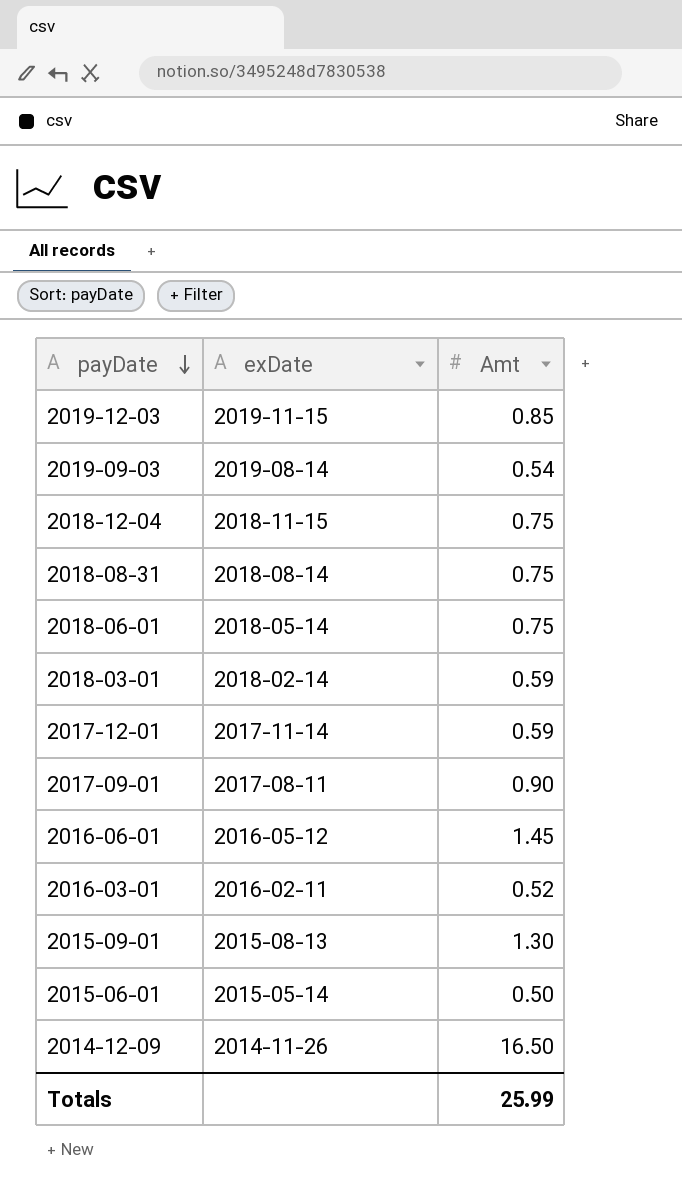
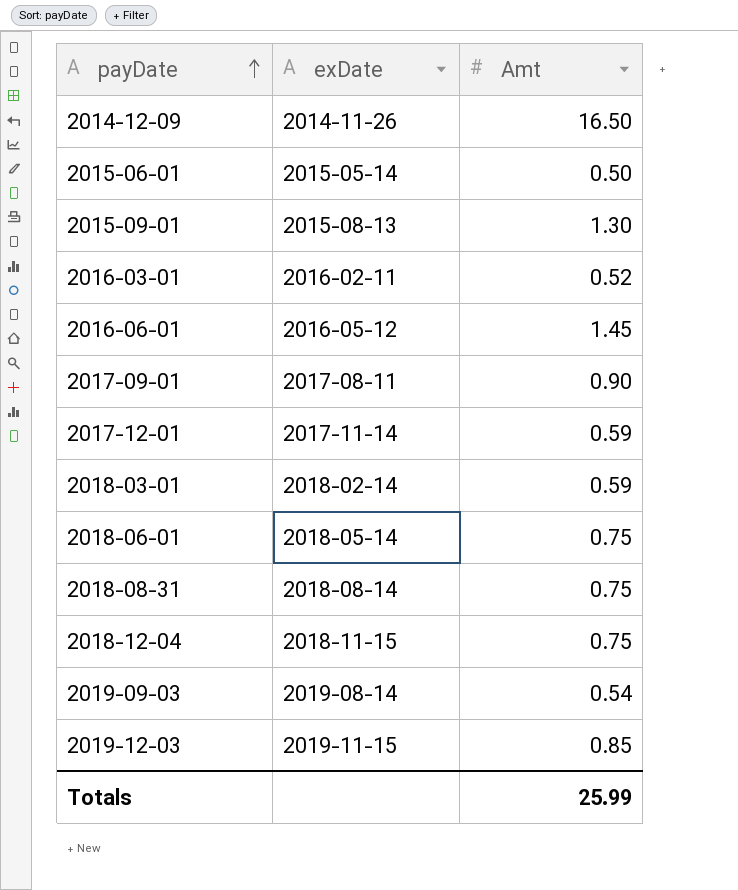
row order: payDate descending -> payDate ascending

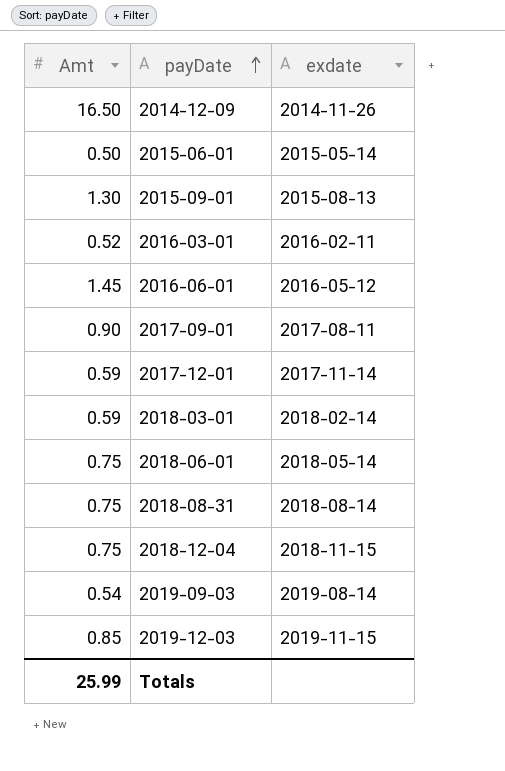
column Amt | position: 3 -> 1
column name: exDate -> exdate

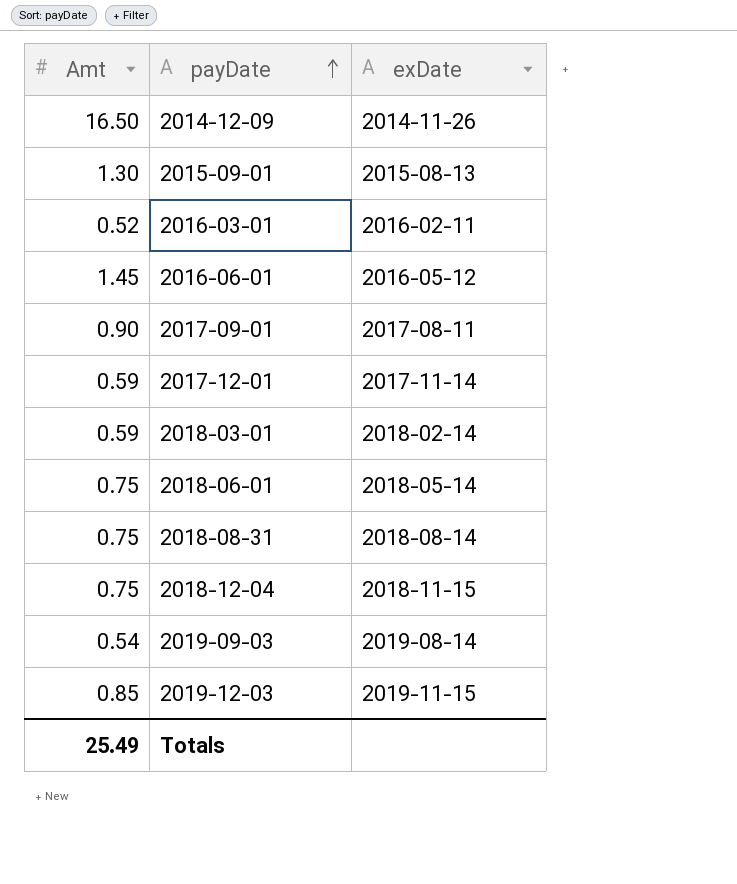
column name: exdate -> exDate
row 2015-06-01: 0.50 | 2015-05-14 -> none
Totals | Amt: 25.99 -> 25.49

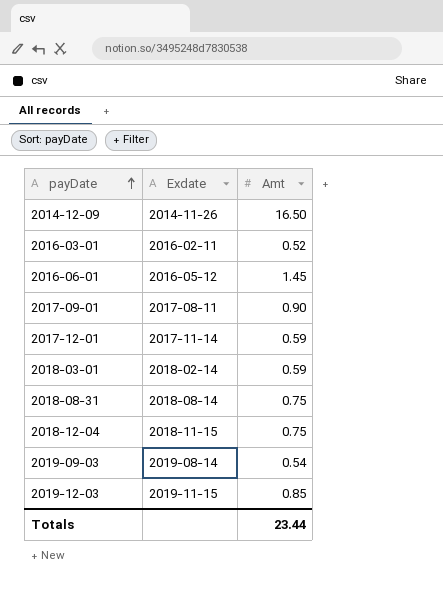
column name: exDate -> Exdate
column Amt | position: 1 -> 3
row 2015-09-01: 1.30 | 2015-08-13 -> none
row 2018-06-01: 0.75 | 2018-05-14 -> none
Totals | Amt: 25.49 -> 23.44

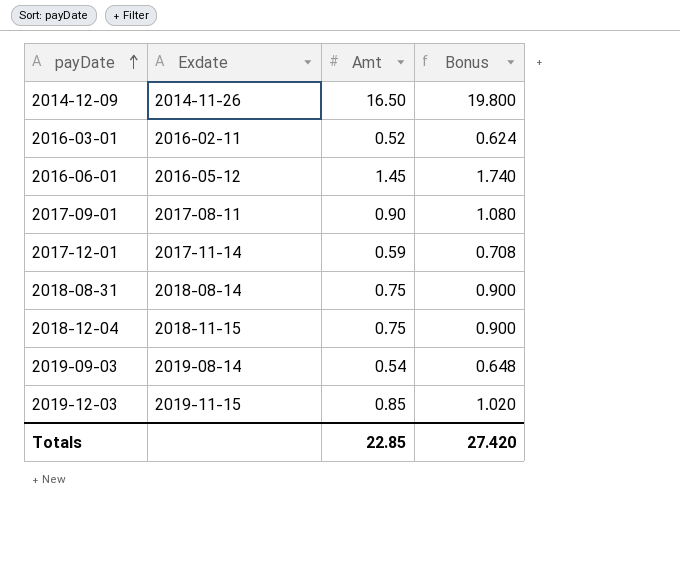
column Bonus | formula: none -> [Amt] * 1.2
row 2018-03-01: 2018-02-14 | 0.59 -> none
Totals | Amt: 23.44 -> 22.85

